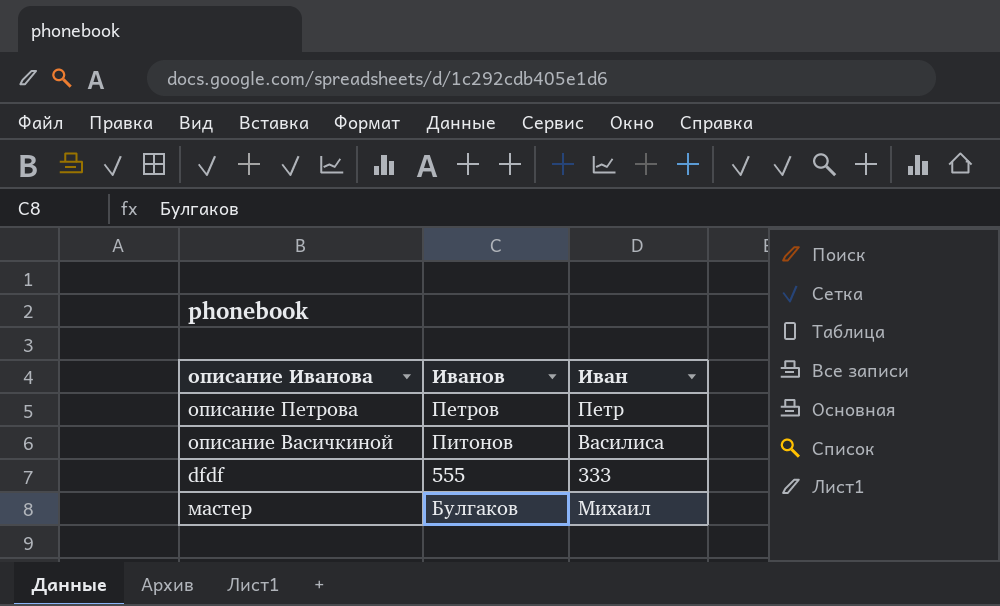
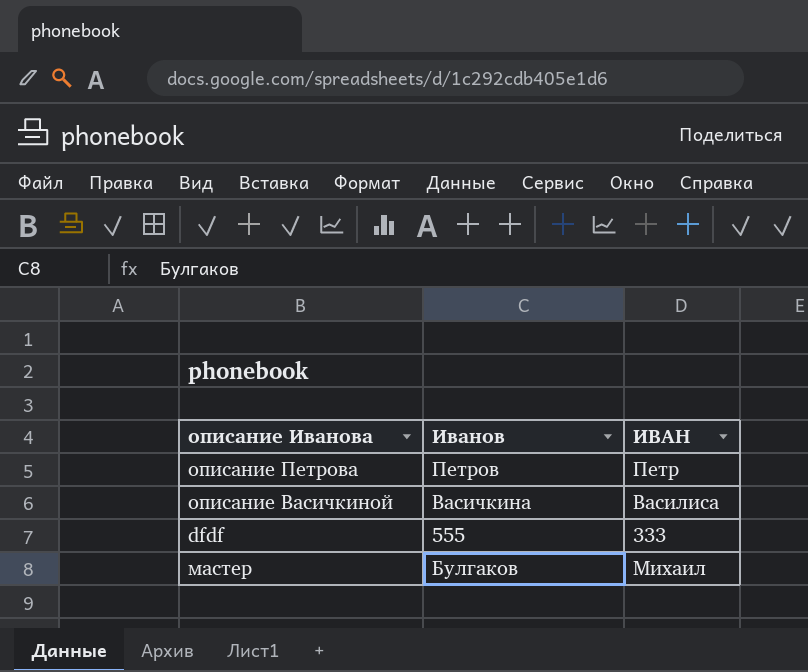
column name: Иван -> ИВАН
описание Васичкиной | Иванов: Питонов -> Васичкина

